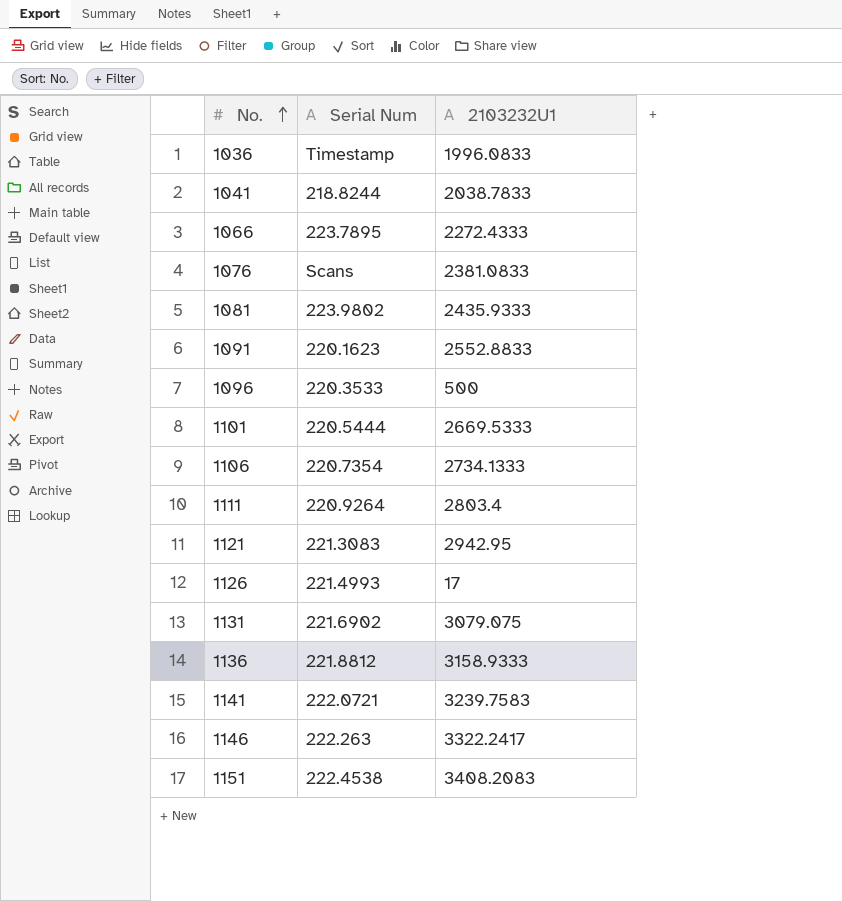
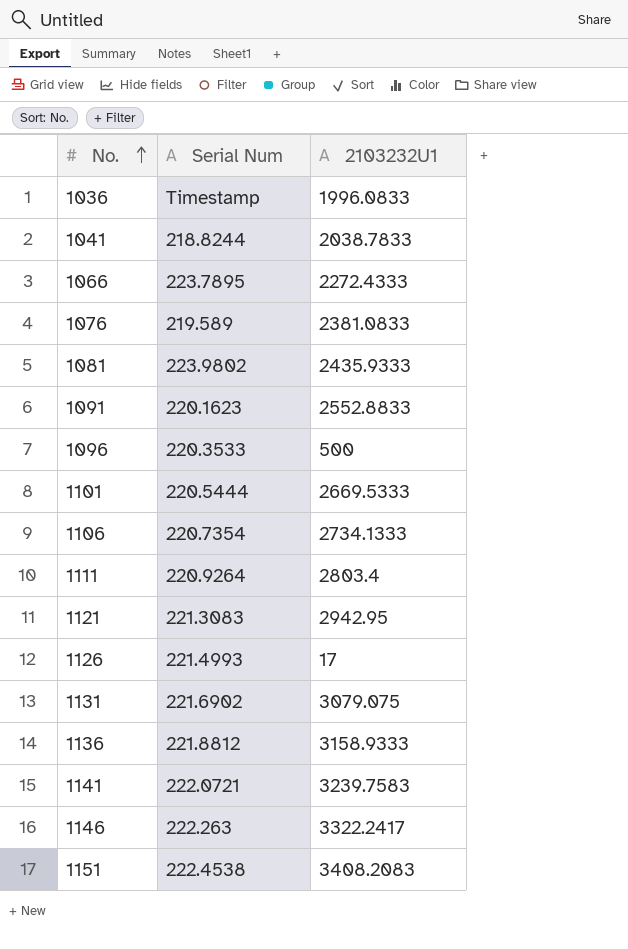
1076 | Serial Num: Scans -> 219.589

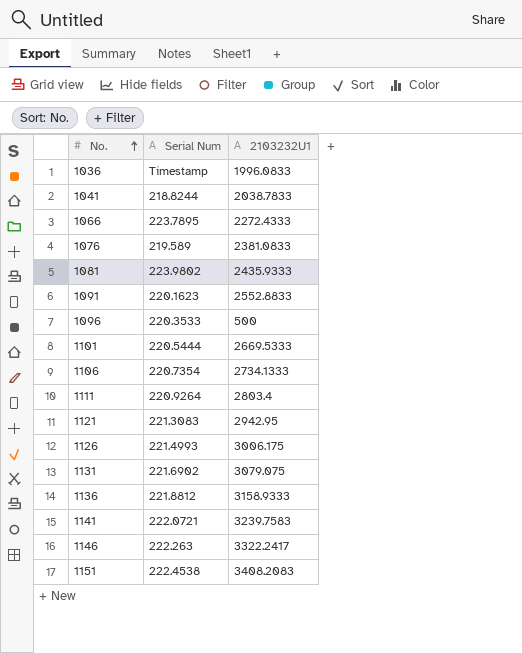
1126 | 2103232U1: 17 -> 3006.175

